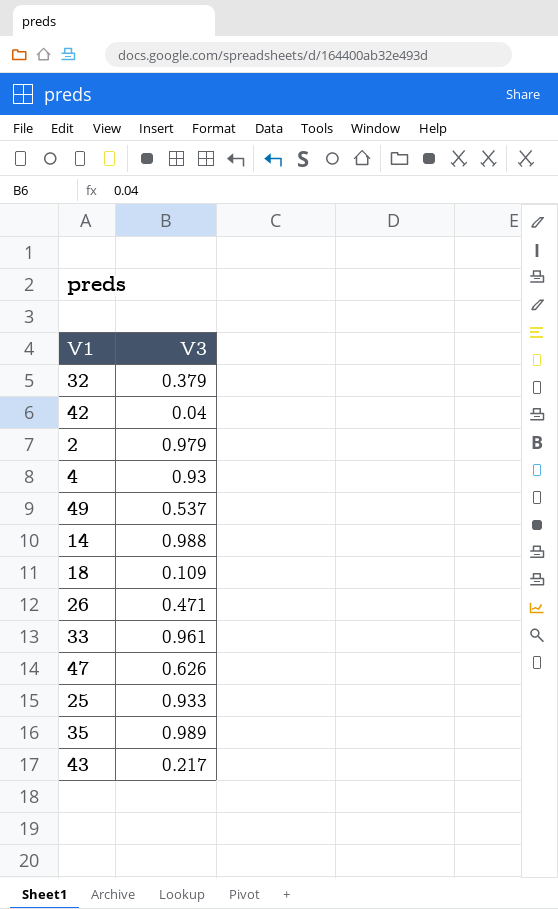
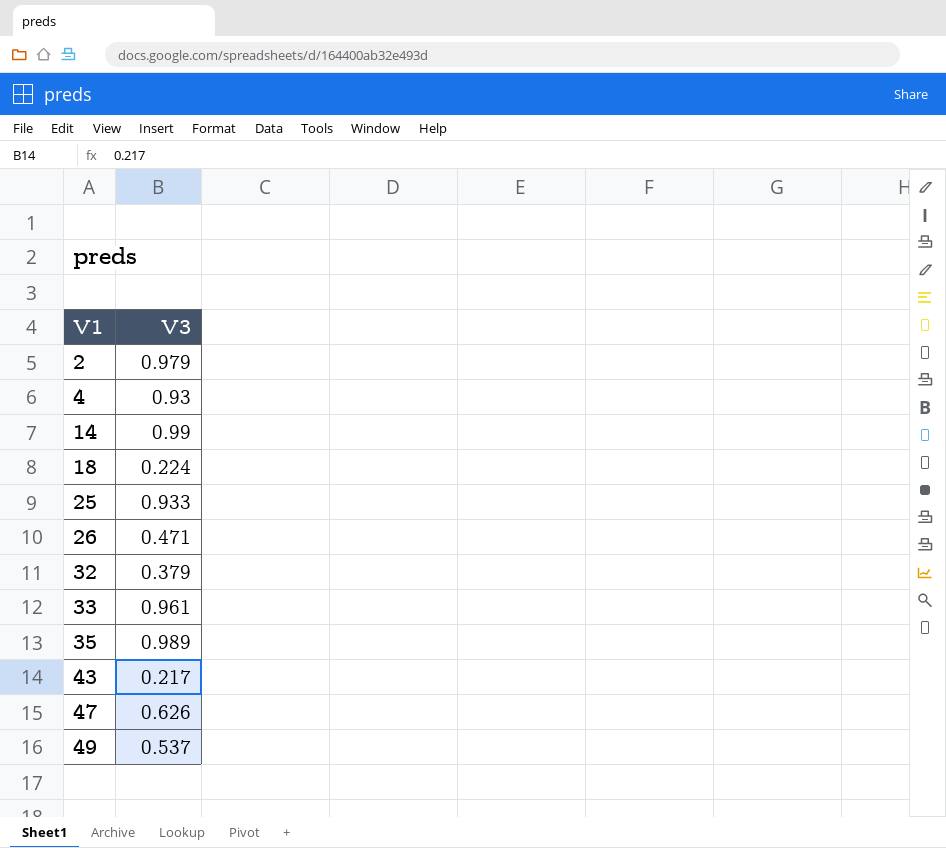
row order: none -> V1 ascending
row 42: 0.04 -> none
14 | V3: 0.988 -> 0.99
18 | V3: 0.109 -> 0.224

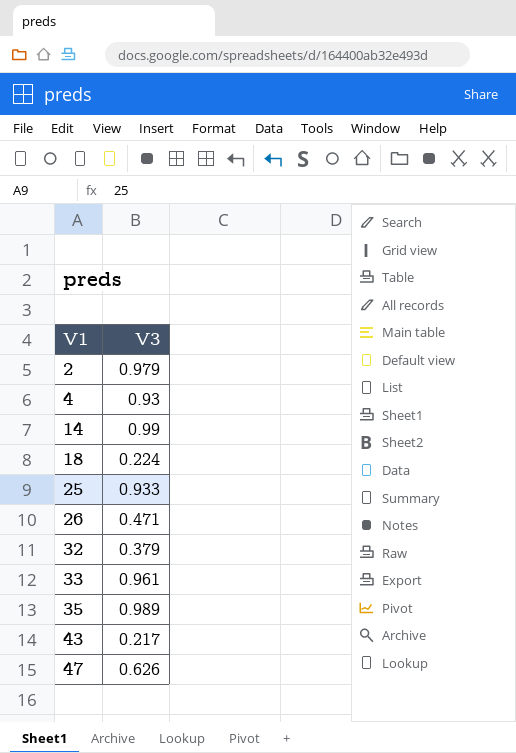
row 49: 0.537 -> none

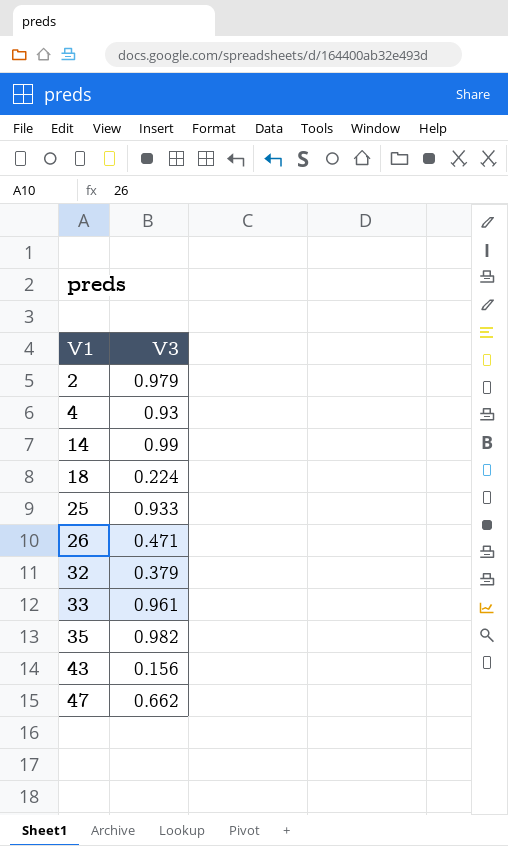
35 | V3: 0.989 -> 0.982
43 | V3: 0.217 -> 0.156
47 | V3: 0.626 -> 0.662

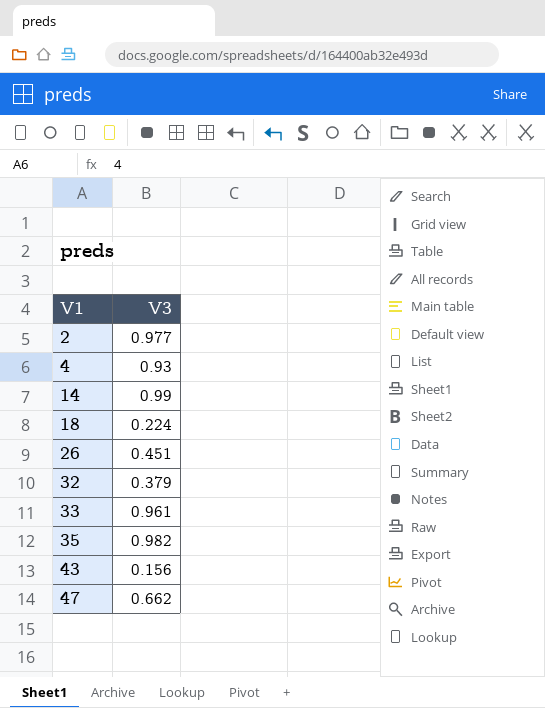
row 25: 0.933 -> none
2 | V3: 0.979 -> 0.977
26 | V3: 0.471 -> 0.451

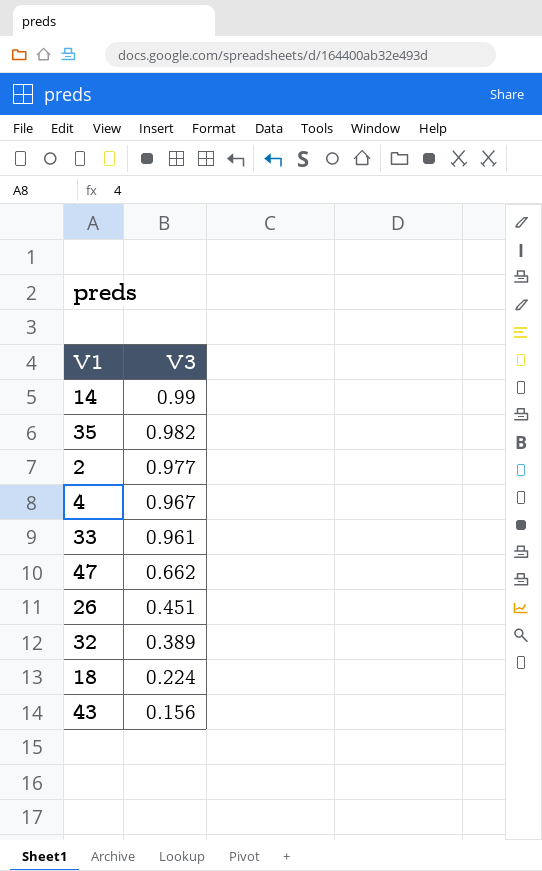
row order: V1 ascending -> V3 descending
4 | V3: 0.93 -> 0.967
32 | V3: 0.379 -> 0.389

